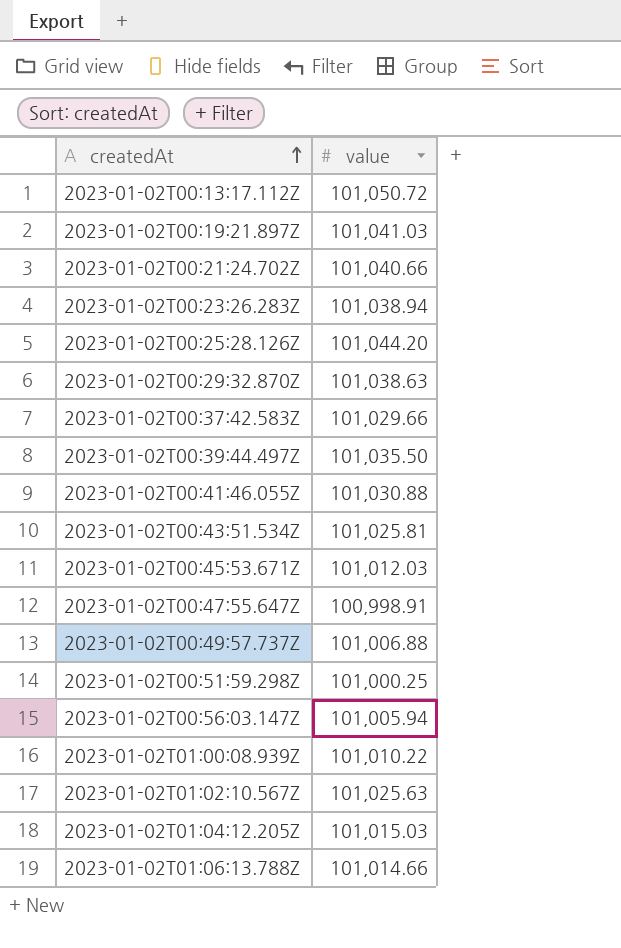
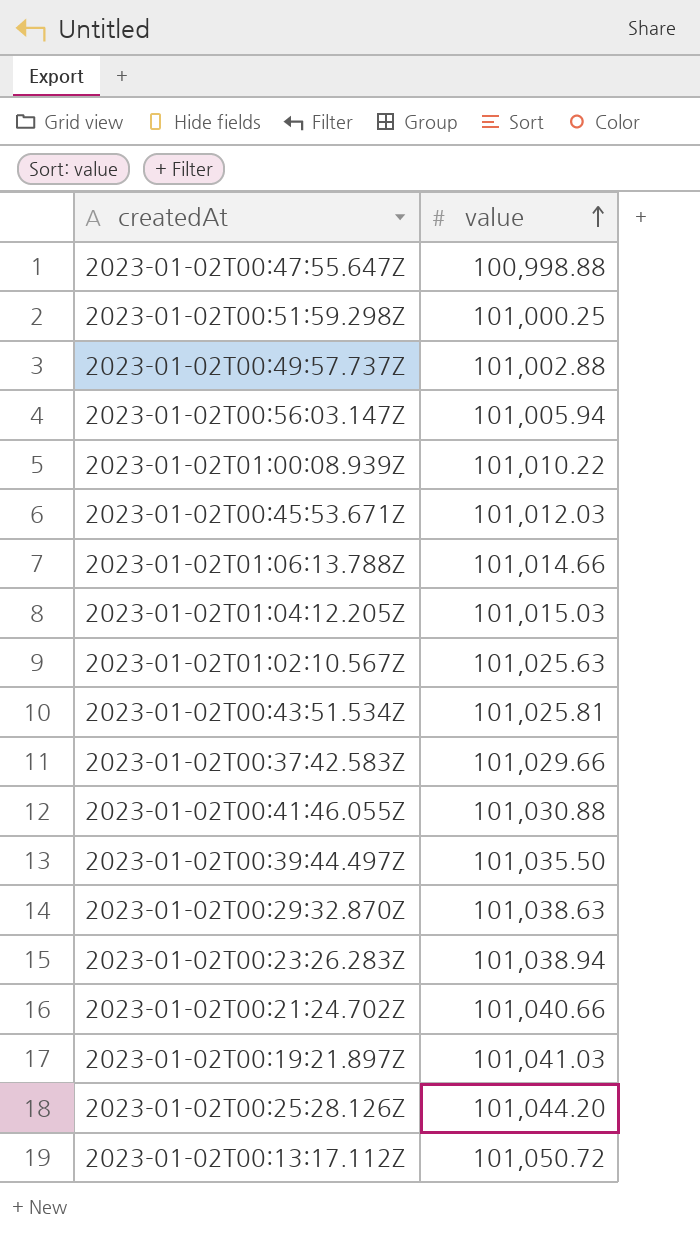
row order: createdAt ascending -> value ascending
2023-01-02T00:47:55.647Z | value: 100,998.91 -> 100,998.88
2023-01-02T00:49:57.737Z | value: 101,006.88 -> 101,002.88

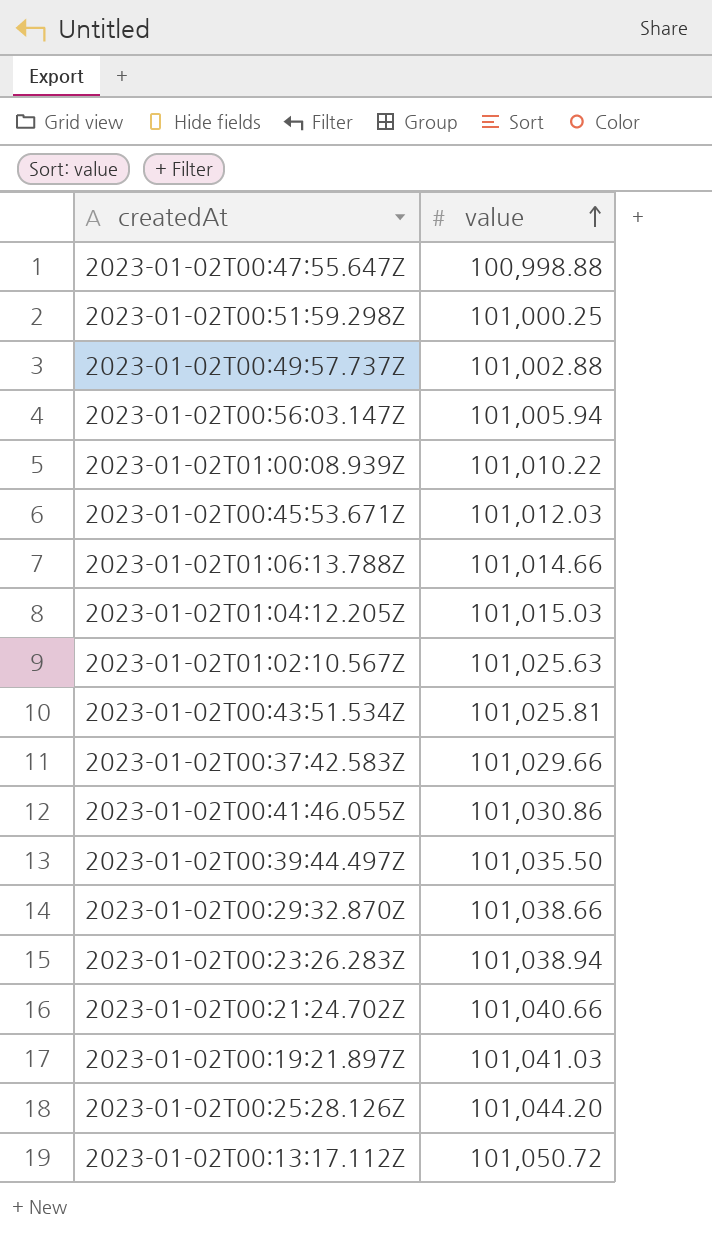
2023-01-02T00:41:46.055Z | value: 101,030.88 -> 101,030.86
2023-01-02T00:29:32.870Z | value: 101,038.63 -> 101,038.66

